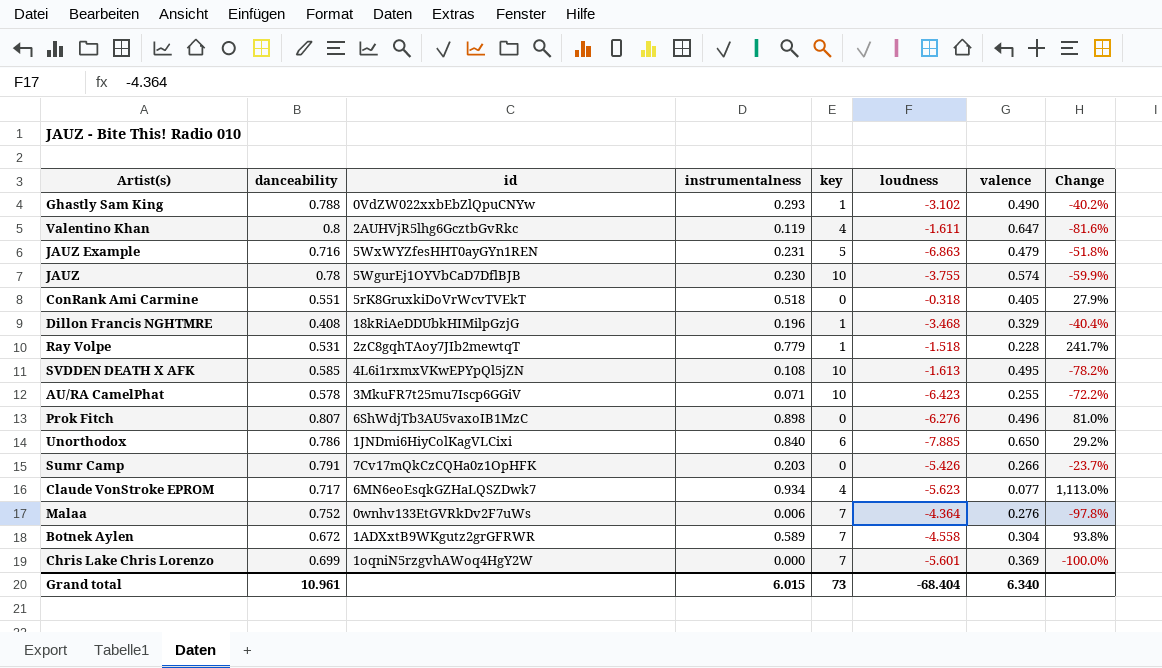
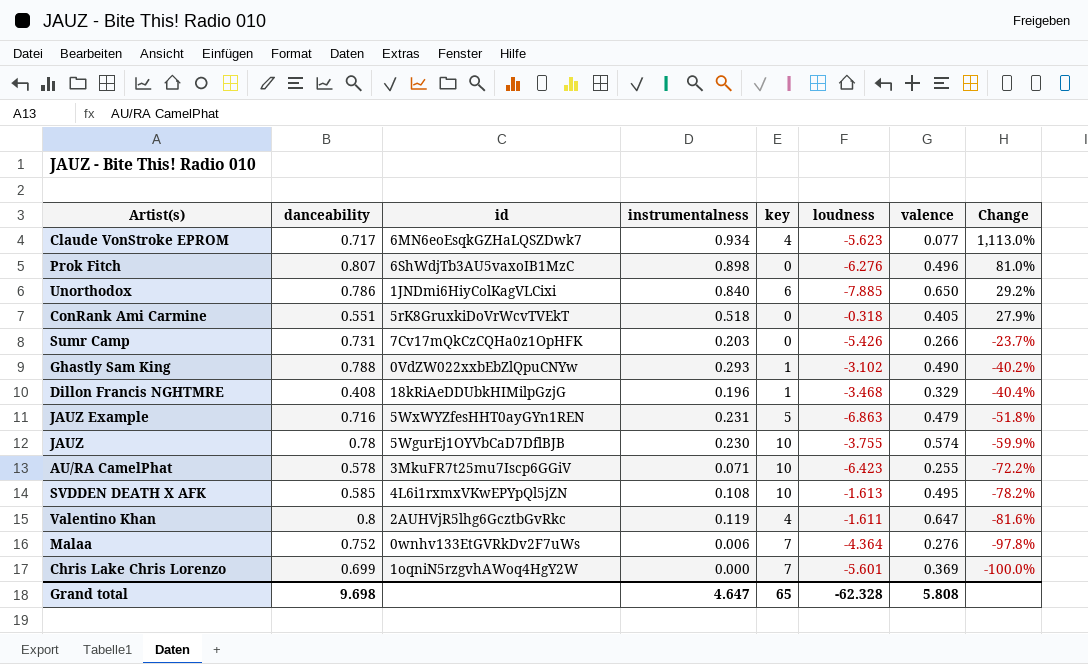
row order: none -> Change descending
row Ray Volpe: 0.531 | 2zC8gqhTAoy7JIb2mewtqT | 0.779 | 1 | -1.518 | 0.228 | 241.7% -> none
row Botnek Aylen: 0.672 | 1ADXxtB9WKgutz2grGFRWR | 0.589 | 7 | -4.558 | 0.304 | 93.8% -> none
Sumr Camp | danceability: 0.791 -> 0.731
Grand total | danceability: 10.961 -> 9.698
Grand total | instrumentalness: 6.015 -> 4.647
Grand total | key: 73 -> 65
Grand total | loudness: -68.404 -> -62.328
Grand total | valence: 6.340 -> 5.808

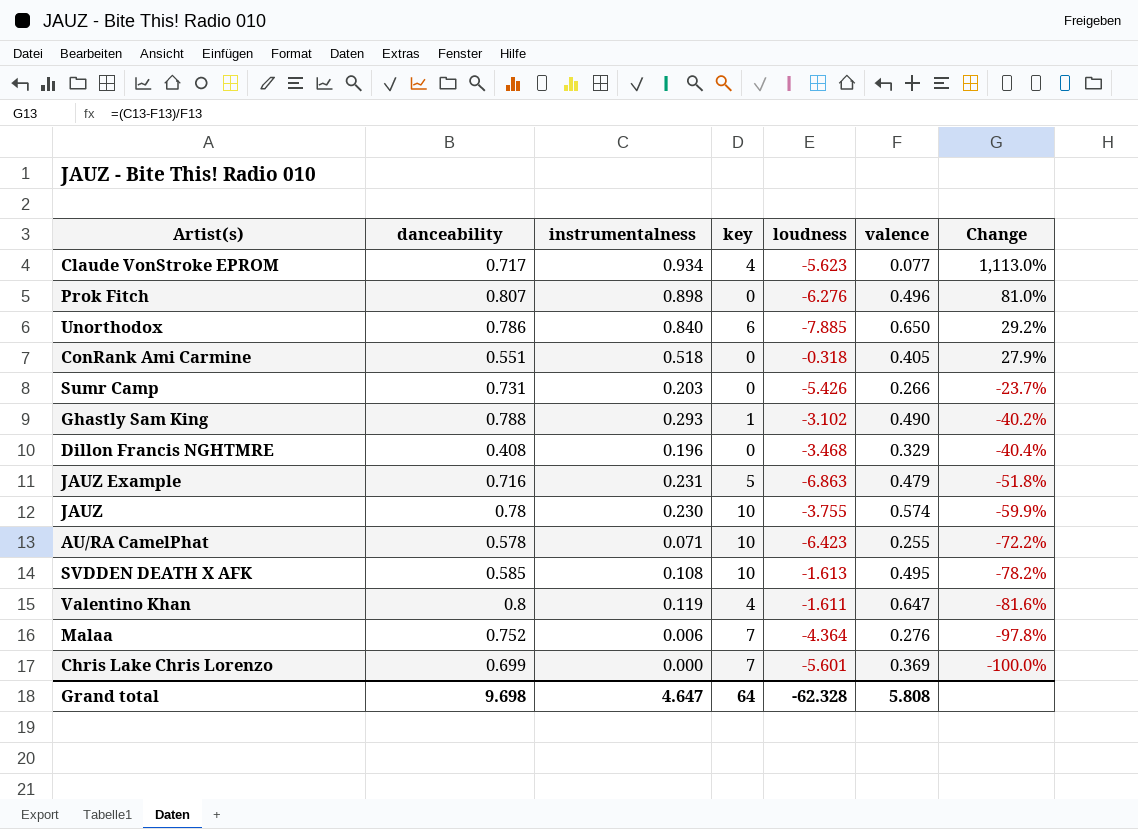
column id | position: 3 -> none
Dillon Francis NGHTMRE | key: 1 -> 0
Grand total | key: 65 -> 64

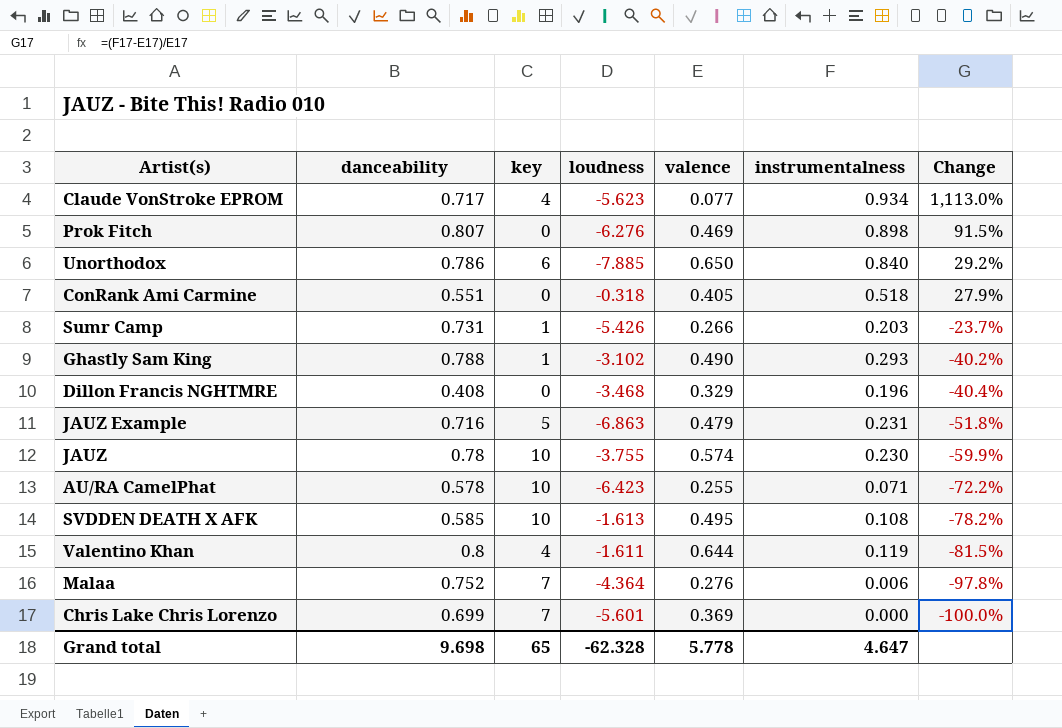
column instrumentalness | position: 3 -> 6
Prok Fitch | valence: 0.496 -> 0.469
Prok Fitch | Change: 81.0% -> 91.5%
Sumr Camp | key: 0 -> 1
Valentino Khan | valence: 0.647 -> 0.644
Valentino Khan | Change: -81.6% -> -81.5%
Grand total | key: 64 -> 65
Grand total | valence: 5.808 -> 5.778

